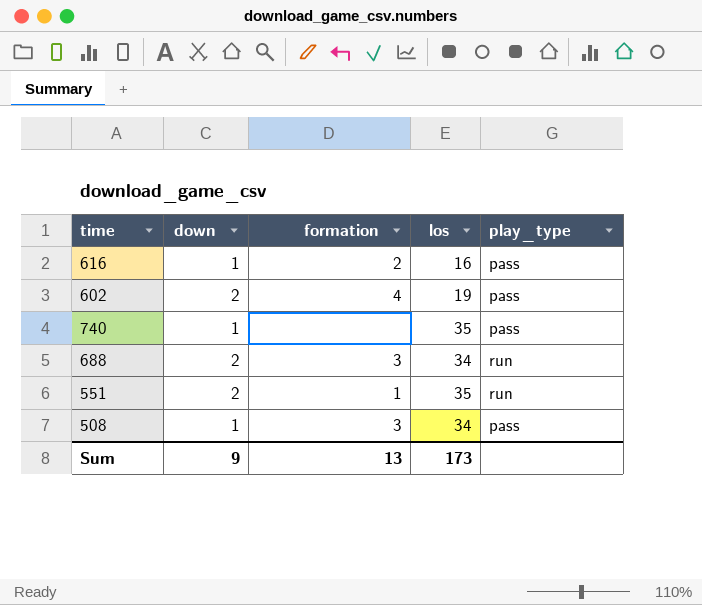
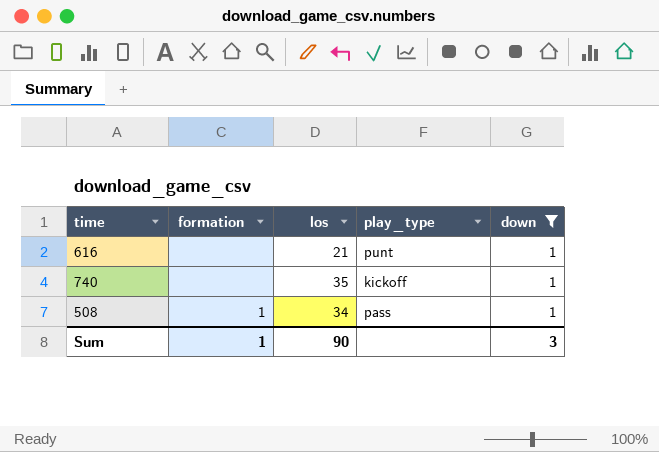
filter: none -> down = 1
column down | position: 2 -> 5
616 | formation: 2 -> none
616 | los: 16 -> 21
616 | play_type: pass -> punt
740 | play_type: pass -> kickoff
508 | formation: 3 -> 1
Sum | formation: 13 -> 1
Sum | los: 173 -> 90
Sum | down: 9 -> 3

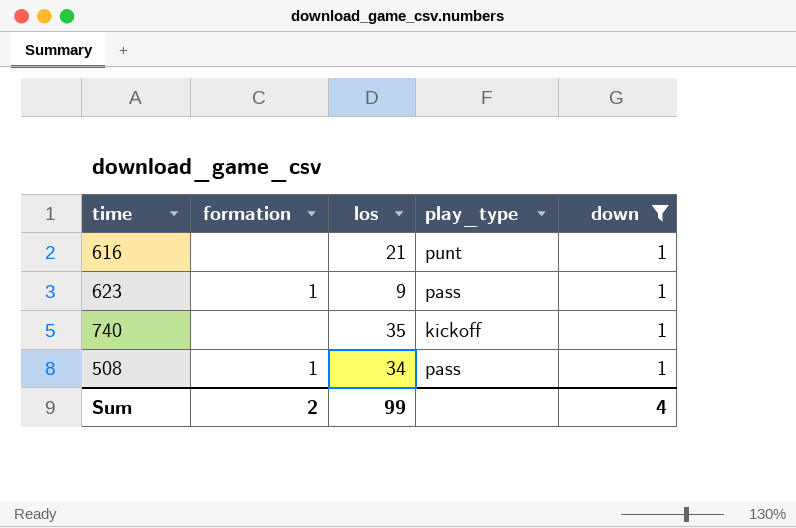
row 623: none -> 1 | 9 | pass | 1
Sum | formation: 1 -> 2
Sum | los: 90 -> 99
Sum | down: 3 -> 4

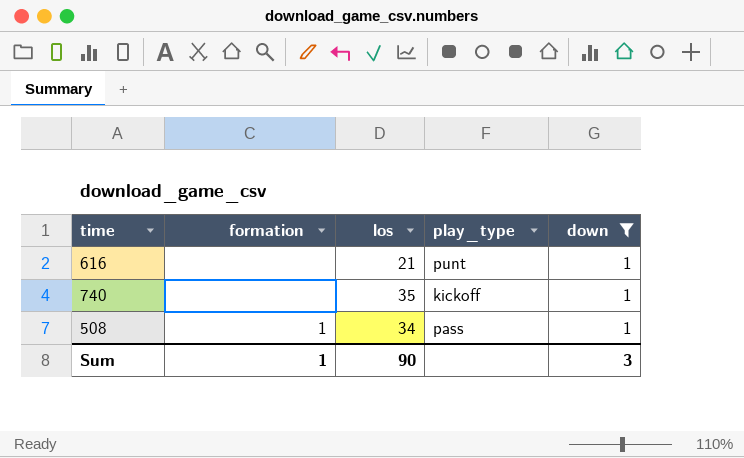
row 623: 1 | 9 | pass | 1 -> none
Sum | formation: 2 -> 1
Sum | los: 99 -> 90
Sum | down: 4 -> 3

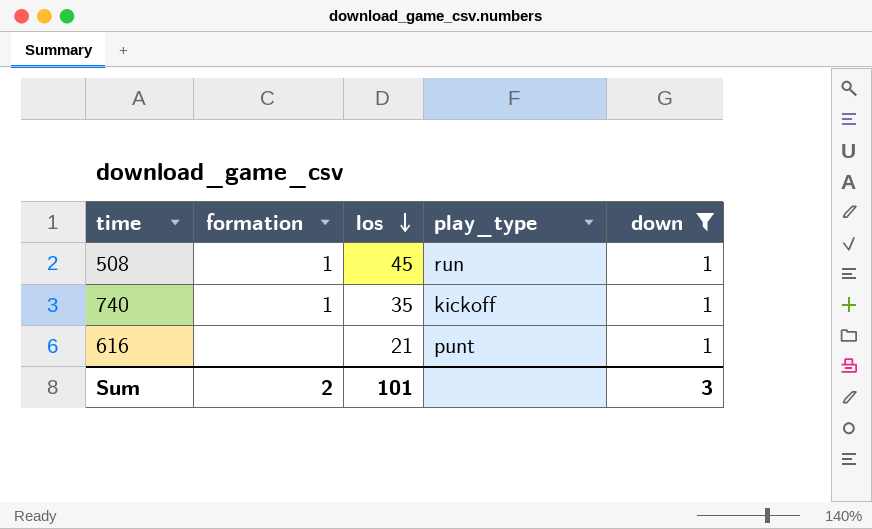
row order: none -> los descending
508 | los: 34 -> 45
508 | play_type: pass -> run
740 | formation: none -> 1
Sum | formation: 1 -> 2
Sum | los: 90 -> 101

